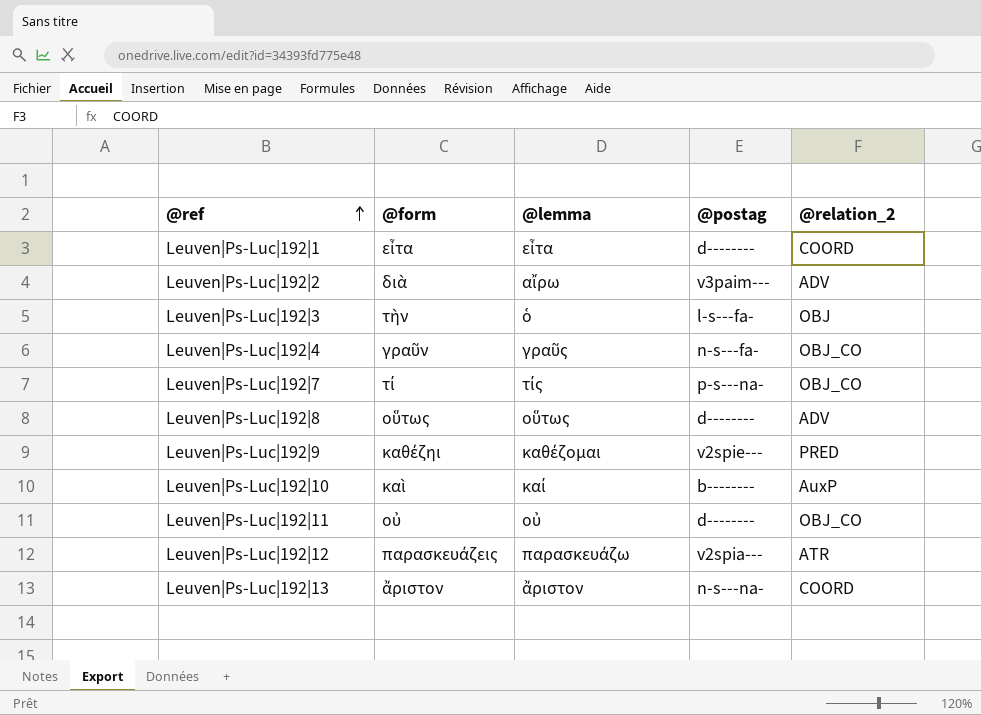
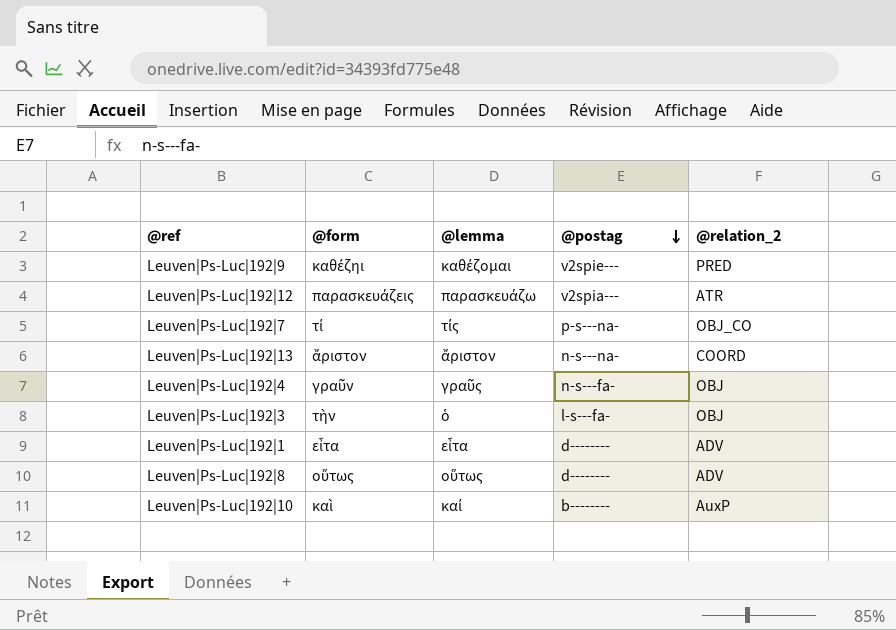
row order: @ref ascending -> @postag descending
row Leuven|Ps-Luc|192|2: διὰ | αἴρω | v3paim--- | ADV -> none
row Leuven|Ps-Luc|192|11: οὐ | οὐ | d-------- | OBJ_CO -> none
Leuven|Ps-Luc|192|4 | @relation_2: OBJ_CO -> OBJ
Leuven|Ps-Luc|192|1 | @relation_2: COORD -> ADV

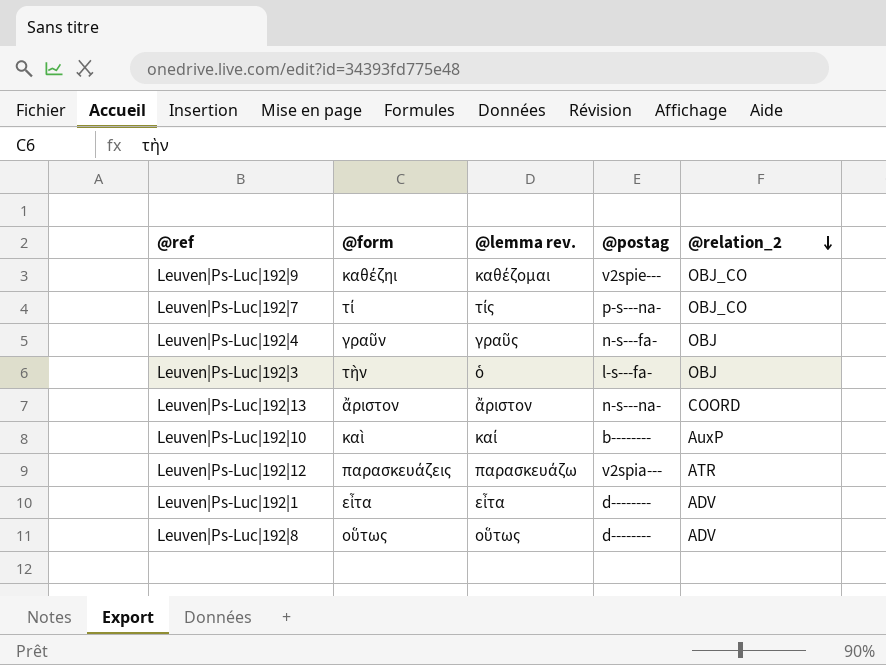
row order: @postag descending -> @relation_2 descending
column name: @lemma -> @lemma rev.
Leuven|Ps-Luc|192|9 | @relation_2: PRED -> OBJ_CO

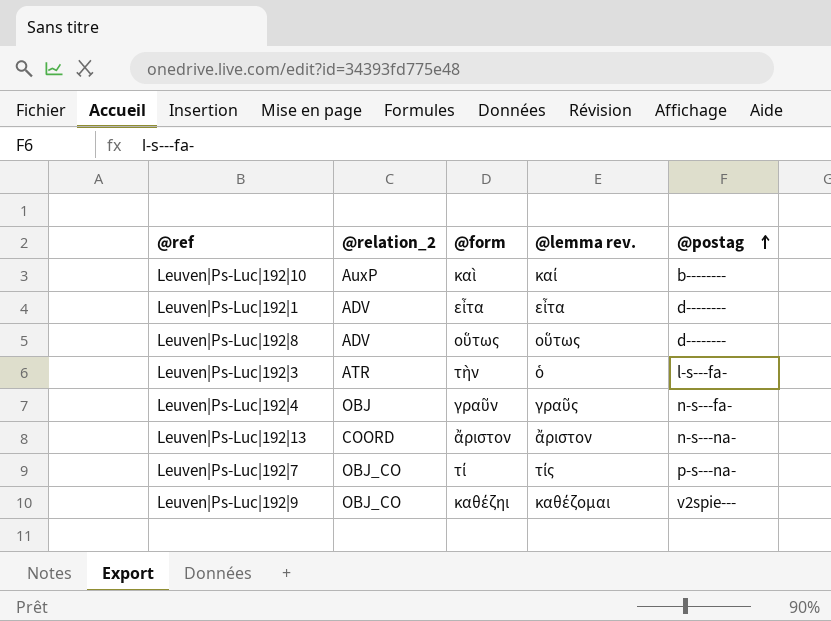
row order: @relation_2 descending -> @postag ascending
column @relation_2 | position: 5 -> 2
row Leuven|Ps-Luc|192|12: παρασκευάζεις | παρασκευάζω | v2spia--- | ATR -> none
Leuven|Ps-Luc|192|3 | @relation_2: OBJ -> ATR

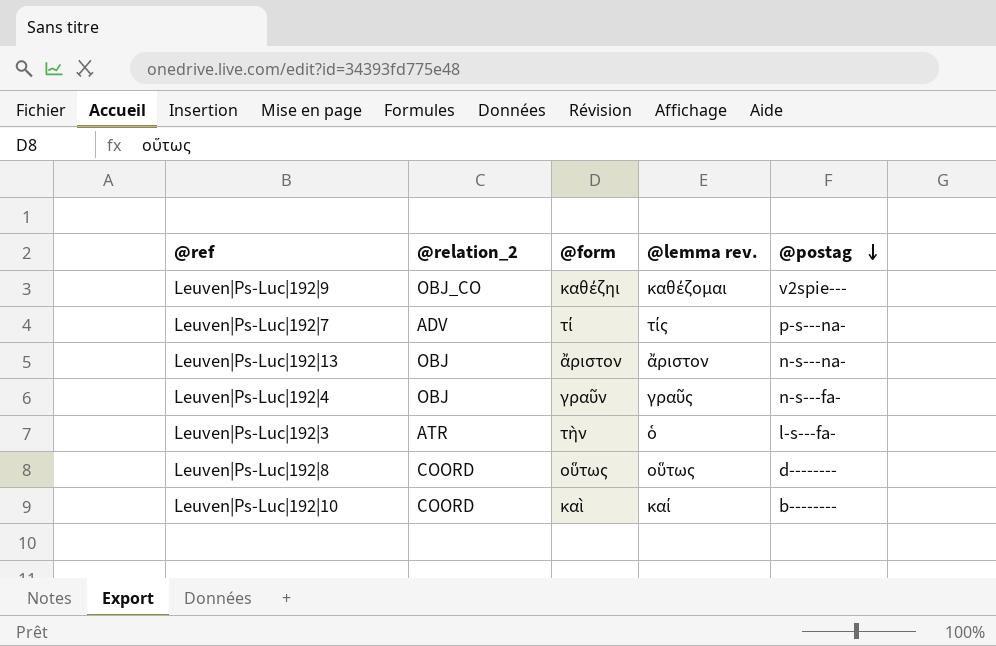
row order: @postag ascending -> @postag descending
row Leuven|Ps-Luc|192|1: ADV | εἶτα | εἶτα | d-------- -> none
Leuven|Ps-Luc|192|7 | @relation_2: OBJ_CO -> ADV
Leuven|Ps-Luc|192|13 | @relation_2: COORD -> OBJ
Leuven|Ps-Luc|192|8 | @relation_2: ADV -> COORD
Leuven|Ps-Luc|192|10 | @relation_2: AuxP -> COORD

